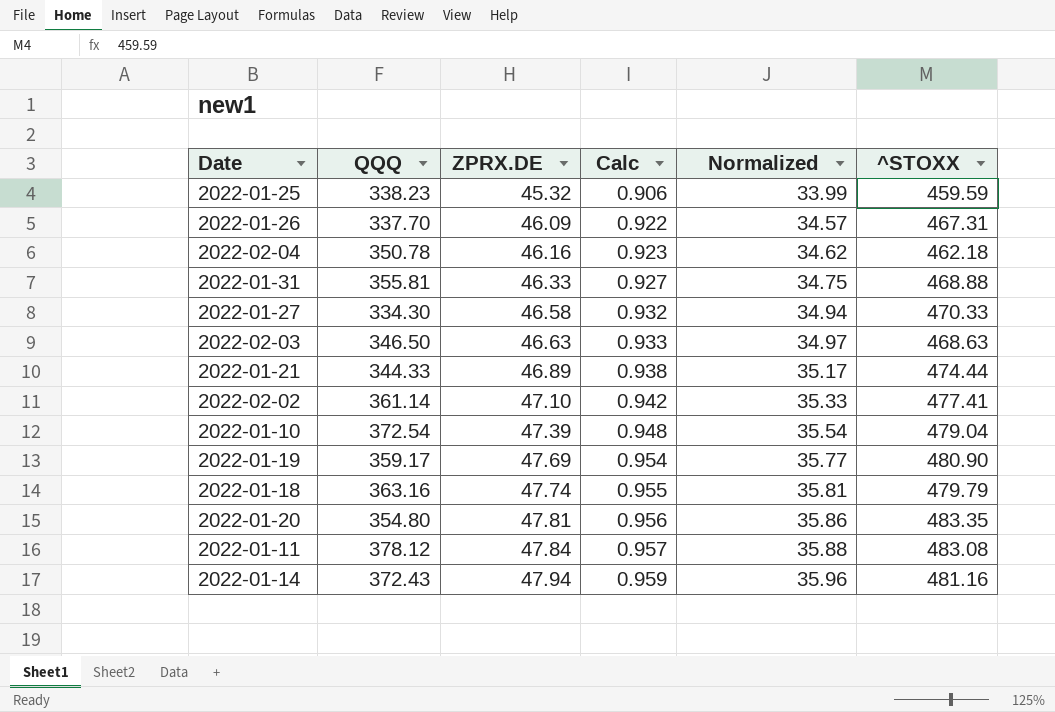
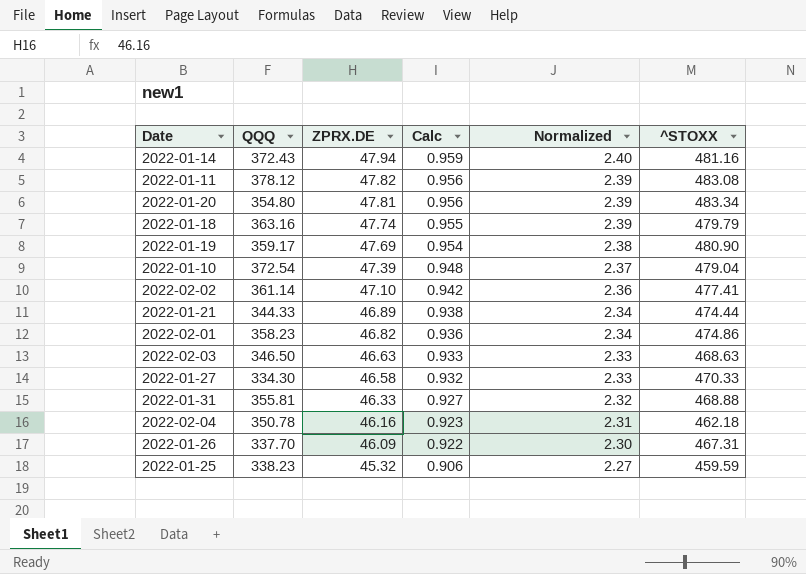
row order: ZPRX.DE ascending -> ZPRX.DE descending
column Normalized | formula: [ZPRX.DE] * 0.75 -> [ZPRX.DE] * 0.05
2022-01-11 | ZPRX.DE: 47.84 -> 47.82
2022-01-11 | Calc: 0.957 -> 0.956
2022-01-20 | ^STOXX: 483.35 -> 483.34
row 2022-02-01: none -> 358.23 | 46.82 | 0.936 | 2.34 | 474.86

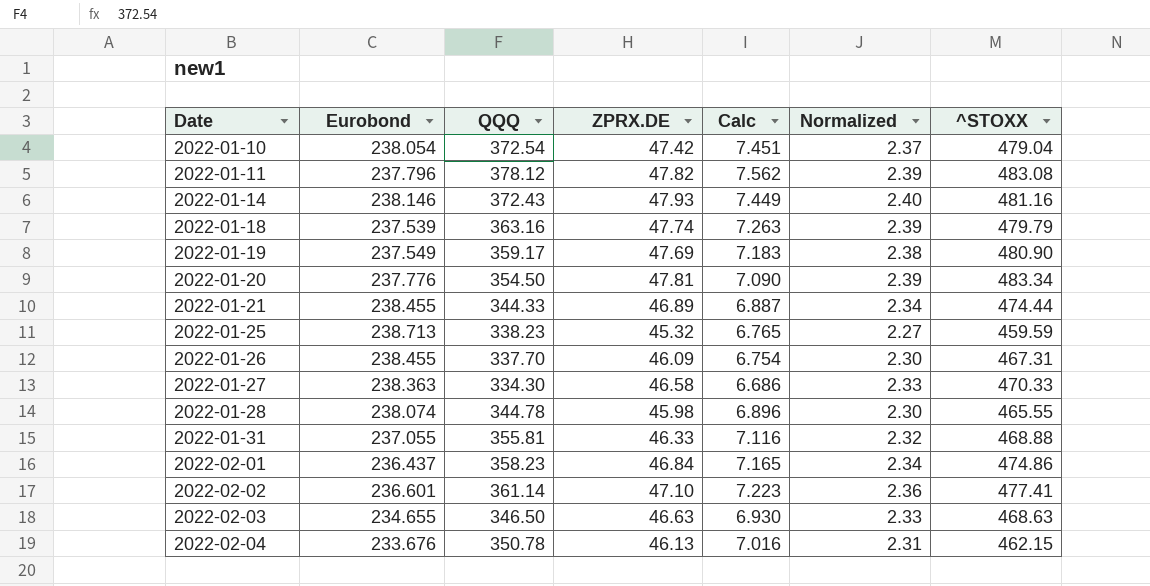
row order: ZPRX.DE descending -> Date ascending
column Eurobond | position: none -> 2
column Calc | formula: [ZPRX.DE] * 0.02 -> [QQQ] * 0.02
2022-01-10 | ZPRX.DE: 47.39 -> 47.42
2022-01-14 | ZPRX.DE: 47.94 -> 47.93
2022-01-20 | QQQ: 354.80 -> 354.50
row 2022-01-28: none -> 238.074 | 344.78 | 45.98 | 6.896 | 2.30 | 465.55
2022-02-01 | ZPRX.DE: 46.82 -> 46.84
2022-02-04 | ZPRX.DE: 46.16 -> 46.13
2022-02-04 | ^STOXX: 462.18 -> 462.15

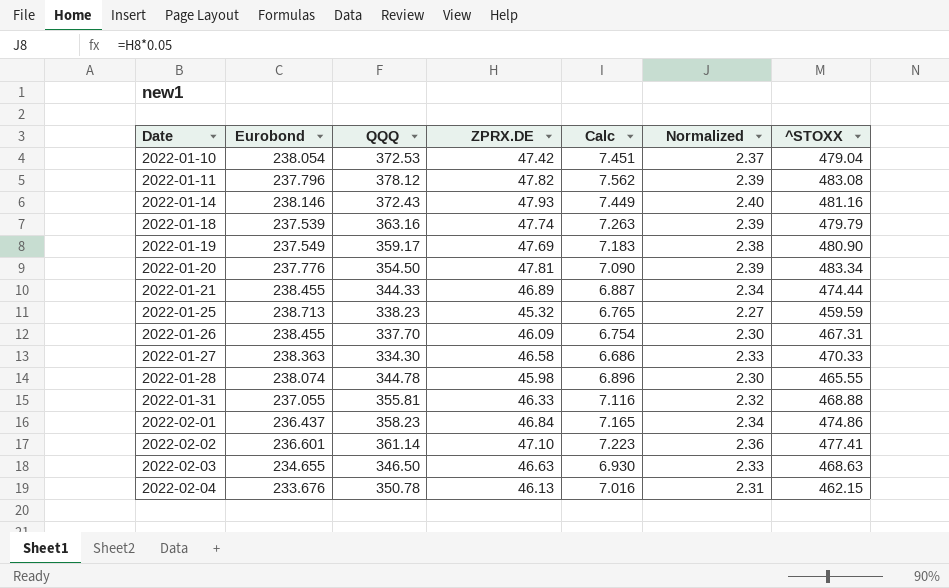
2022-01-10 | QQQ: 372.54 -> 372.53

